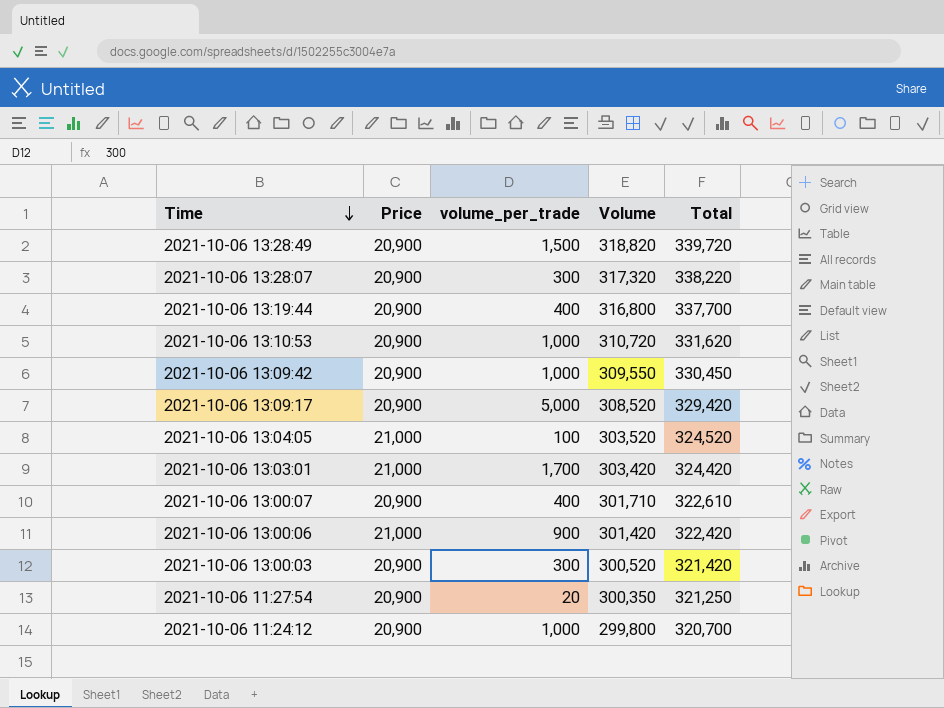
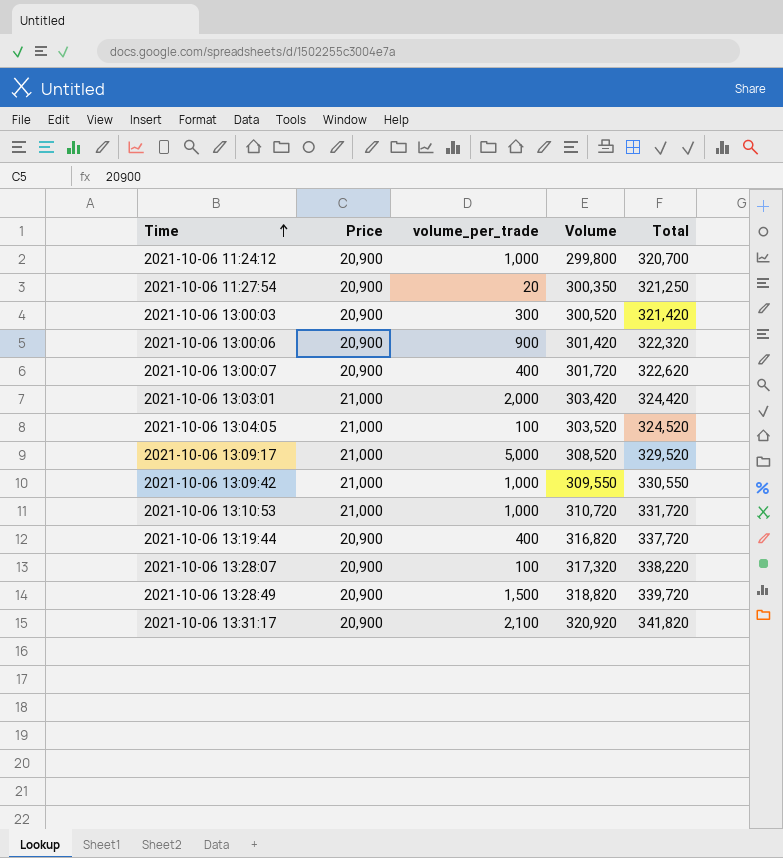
row order: Time descending -> Time ascending
2021-10-06 13:00:06 | Price: 21,000 -> 20,900
2021-10-06 13:00:06 | Total: 322,420 -> 322,320
2021-10-06 13:00:07 | Volume: 301,710 -> 301,720
2021-10-06 13:00:07 | Total: 322,610 -> 322,620
2021-10-06 13:03:01 | volume_per_trade: 1,700 -> 2,000
2021-10-06 13:09:17 | Price: 20,900 -> 21,000
2021-10-06 13:09:17 | Total: 329,420 -> 329,520
2021-10-06 13:09:42 | Price: 20,900 -> 21,000
2021-10-06 13:09:42 | Total: 330,450 -> 330,550
2021-10-06 13:10:53 | Price: 20,900 -> 21,000
2021-10-06 13:10:53 | Total: 331,620 -> 331,720
2021-10-06 13:19:44 | Volume: 316,800 -> 316,820
2021-10-06 13:19:44 | Total: 337,700 -> 337,720
2021-10-06 13:28:07 | volume_per_trade: 300 -> 100
row 2021-10-06 13:31:17: none -> 20,900 | 2,100 | 320,920 | 341,820

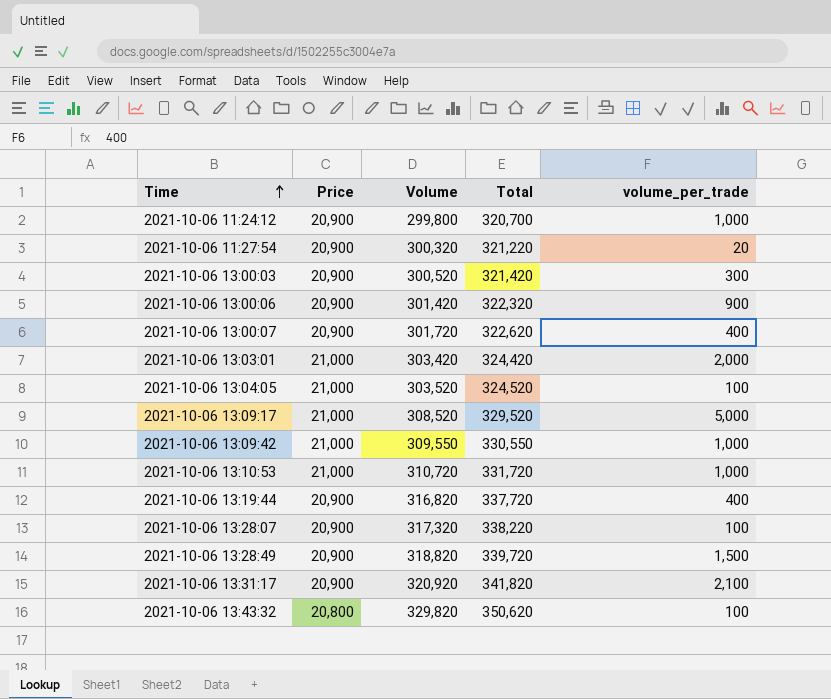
column volume_per_trade | position: 3 -> 5
2021-10-06 11:27:54 | Volume: 300,350 -> 300,320
2021-10-06 11:27:54 | Total: 321,250 -> 321,220
row 2021-10-06 13:43:32: none -> 20,800 | 329,820 | 350,620 | 100

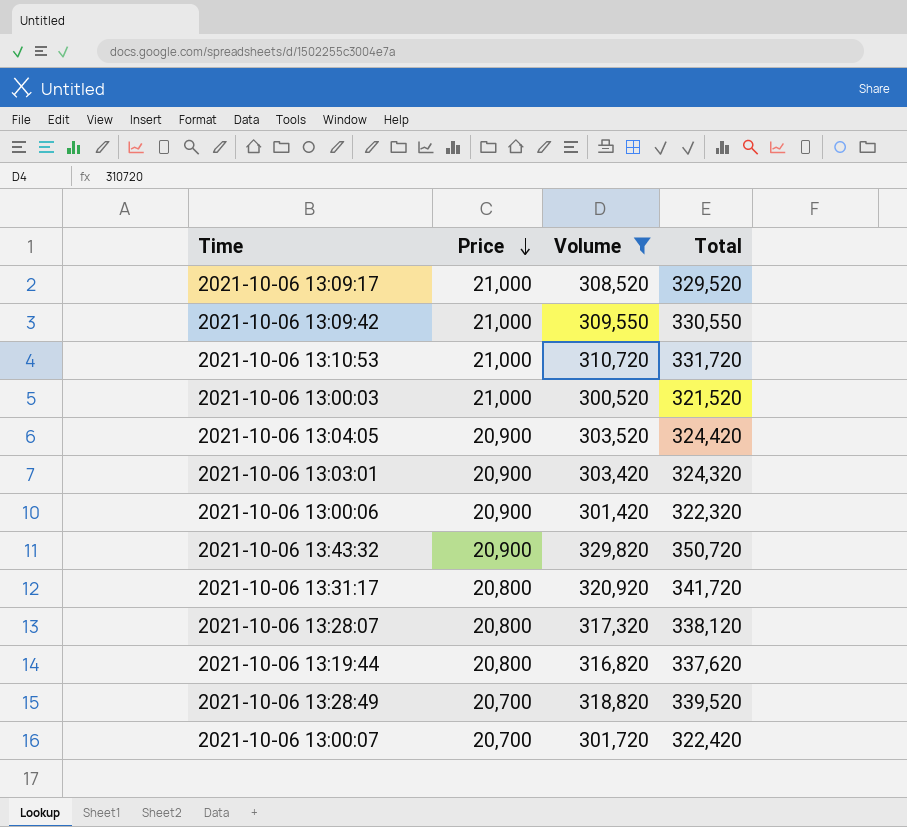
filter: none -> Volume >= 300,520
row order: Time ascending -> Price descending
column volume_per_trade | position: 5 -> none
2021-10-06 13:00:03 | Price: 20,900 -> 21,000
2021-10-06 13:00:03 | Total: 321,420 -> 321,520
2021-10-06 13:04:05 | Price: 21,000 -> 20,900
2021-10-06 13:04:05 | Total: 324,520 -> 324,420
2021-10-06 13:03:01 | Price: 21,000 -> 20,900
2021-10-06 13:03:01 | Total: 324,420 -> 324,320
2021-10-06 13:43:32 | Price: 20,800 -> 20,900
2021-10-06 13:43:32 | Total: 350,620 -> 350,720
2021-10-06 13:31:17 | Price: 20,900 -> 20,800
2021-10-06 13:31:17 | Total: 341,820 -> 341,720
2021-10-06 13:28:07 | Price: 20,900 -> 20,800
2021-10-06 13:28:07 | Total: 338,220 -> 338,120
2021-10-06 13:19:44 | Price: 20,900 -> 20,800
2021-10-06 13:19:44 | Total: 337,720 -> 337,620
2021-10-06 13:28:49 | Price: 20,900 -> 20,700
2021-10-06 13:28:49 | Total: 339,720 -> 339,520
2021-10-06 13:00:07 | Price: 20,900 -> 20,700
2021-10-06 13:00:07 | Total: 322,620 -> 322,420

